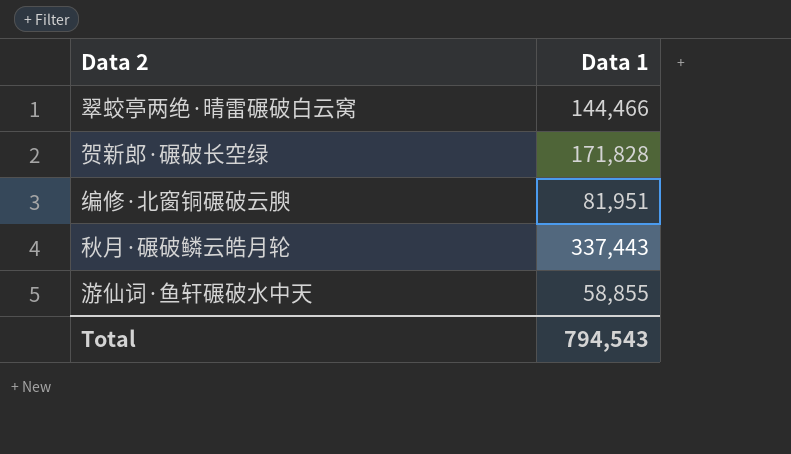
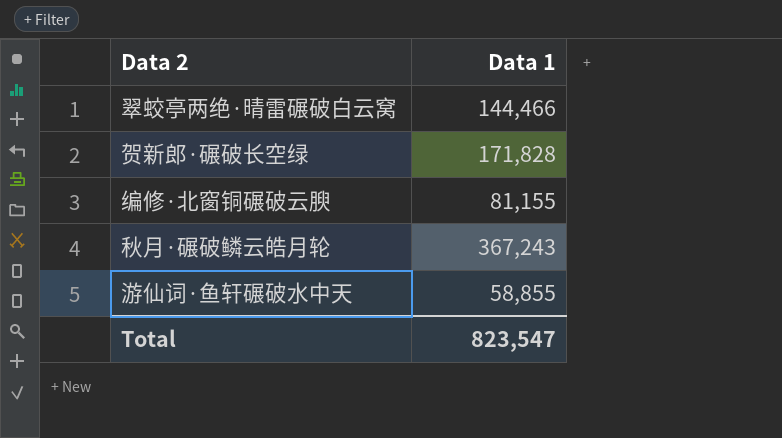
编修·北窗铜碾破云腴 | Data 1: 81,951 -> 81,155
秋月·碾破鳞云皓月轮 | Data 1: 337,443 -> 367,243
Total | Data 1: 794,543 -> 823,547

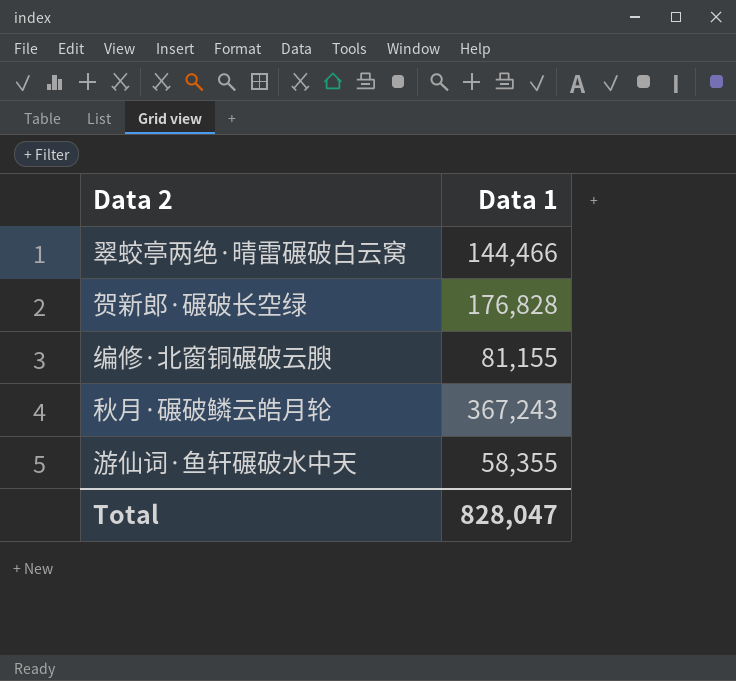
贺新郎·碾破长空绿 | Data 1: 171,828 -> 176,828
游仙词·鱼轩碾破水中天 | Data 1: 58,855 -> 58,355
Total | Data 1: 823,547 -> 828,047

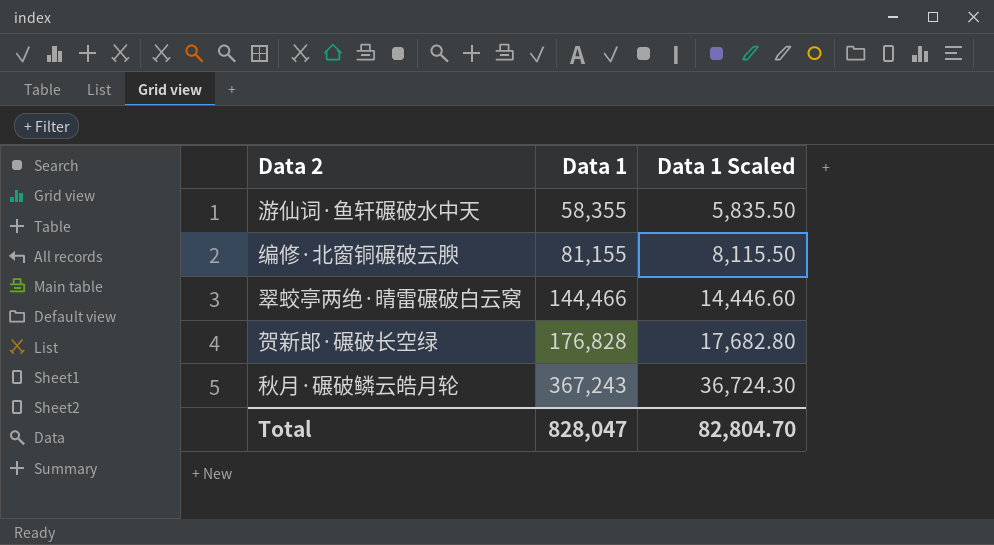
row order: none -> Data 1 ascending
column Data 1 Scaled | formula: none -> [Data 1] * 0.1

